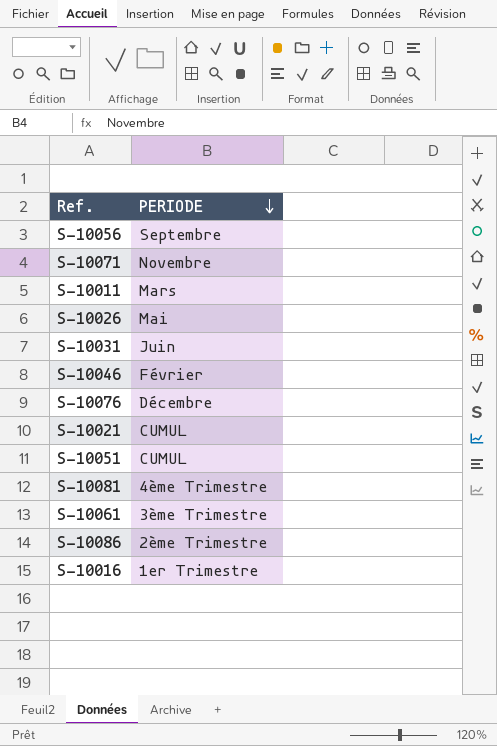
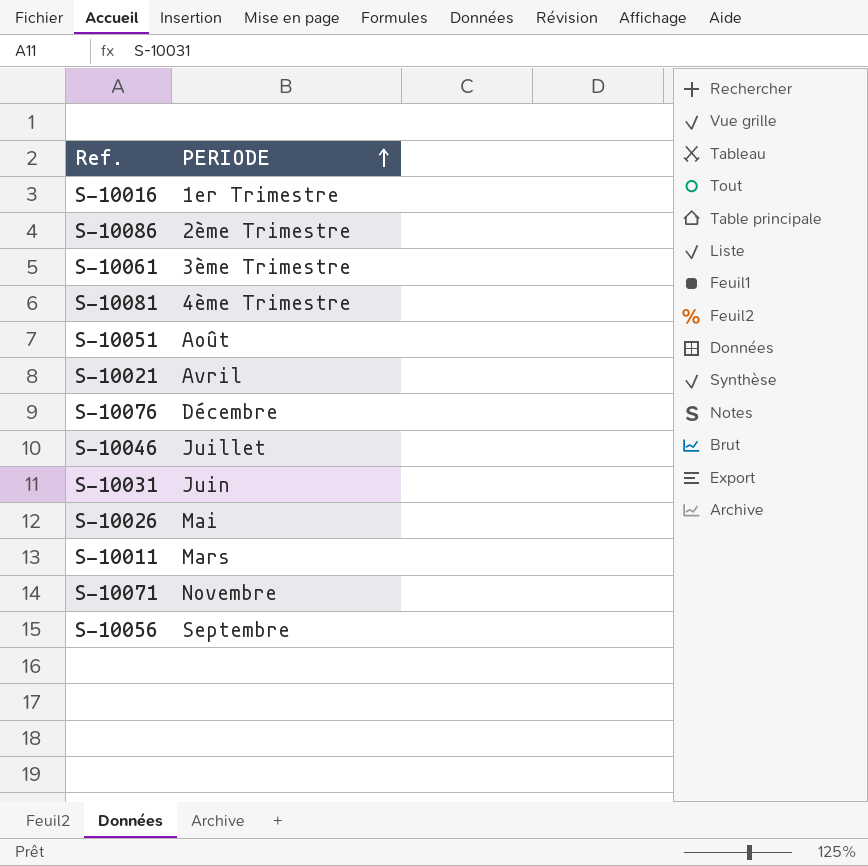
row order: PERIODE descending -> PERIODE ascending
S-10051 | PERIODE: CUMUL -> Août
S-10021 | PERIODE: CUMUL -> Avril
S-10046 | PERIODE: Février -> Juillet

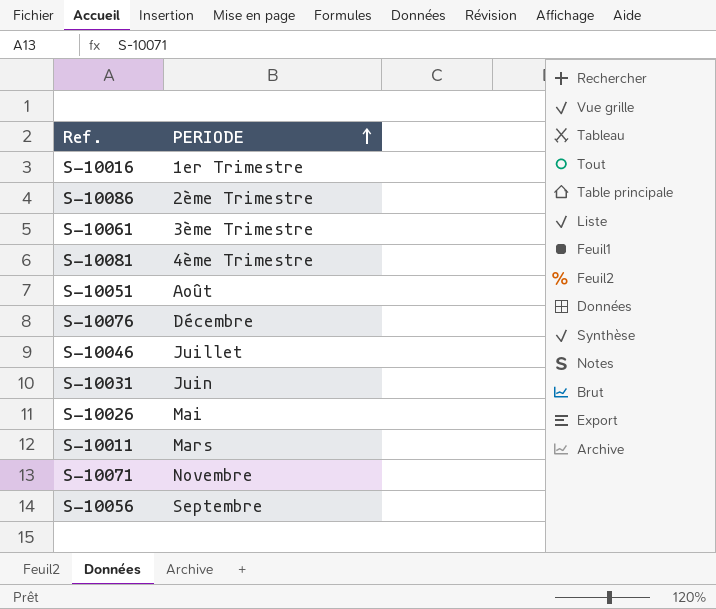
row S-10021: Avril -> none

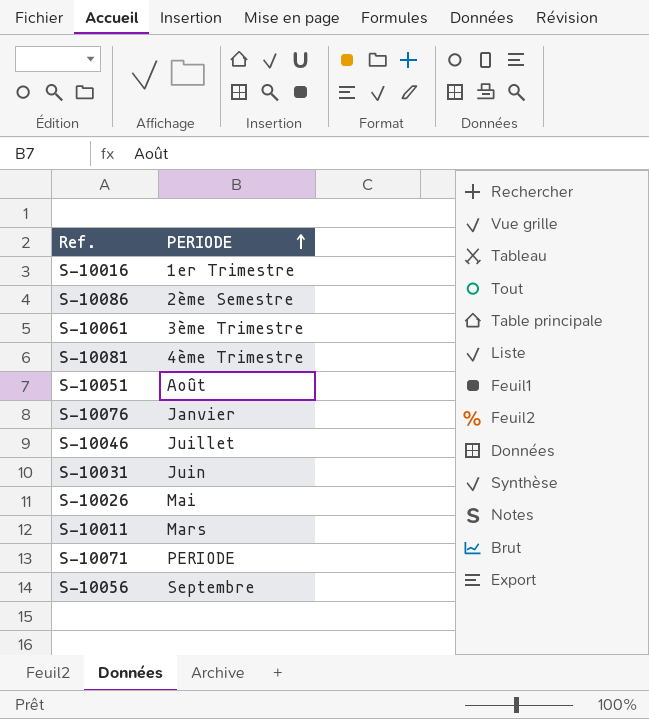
S-10086 | PERIODE: 2ème Trimestre -> 2ème Semestre
S-10076 | PERIODE: Décembre -> Janvier
S-10071 | PERIODE: Novembre -> PERIODE

